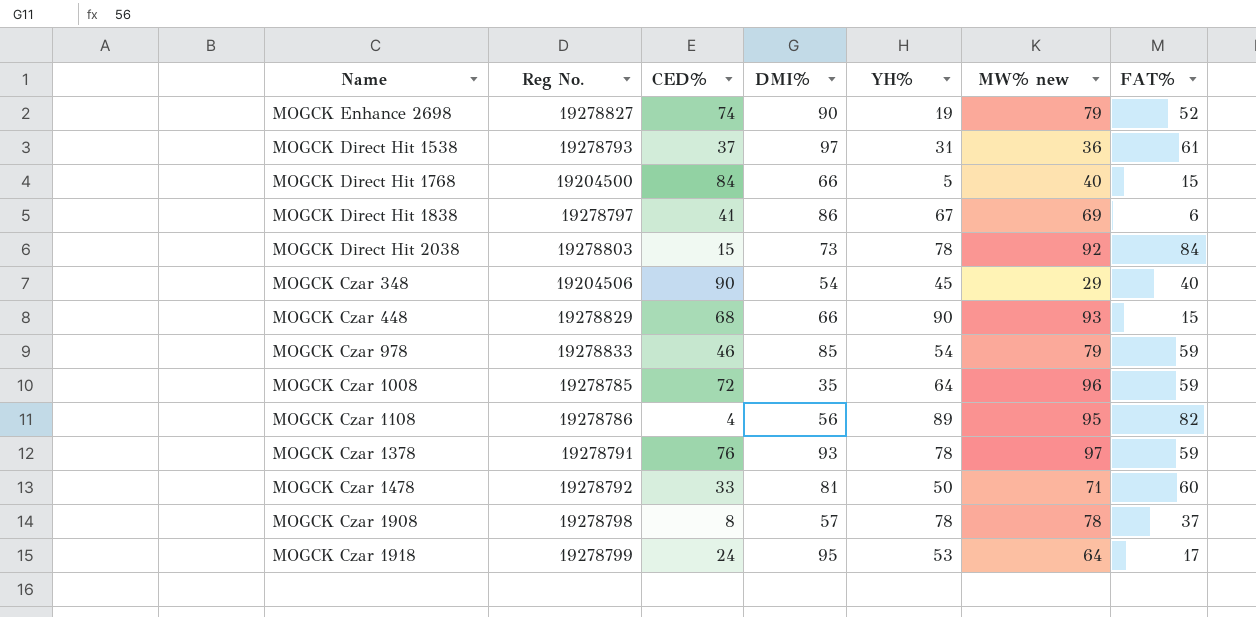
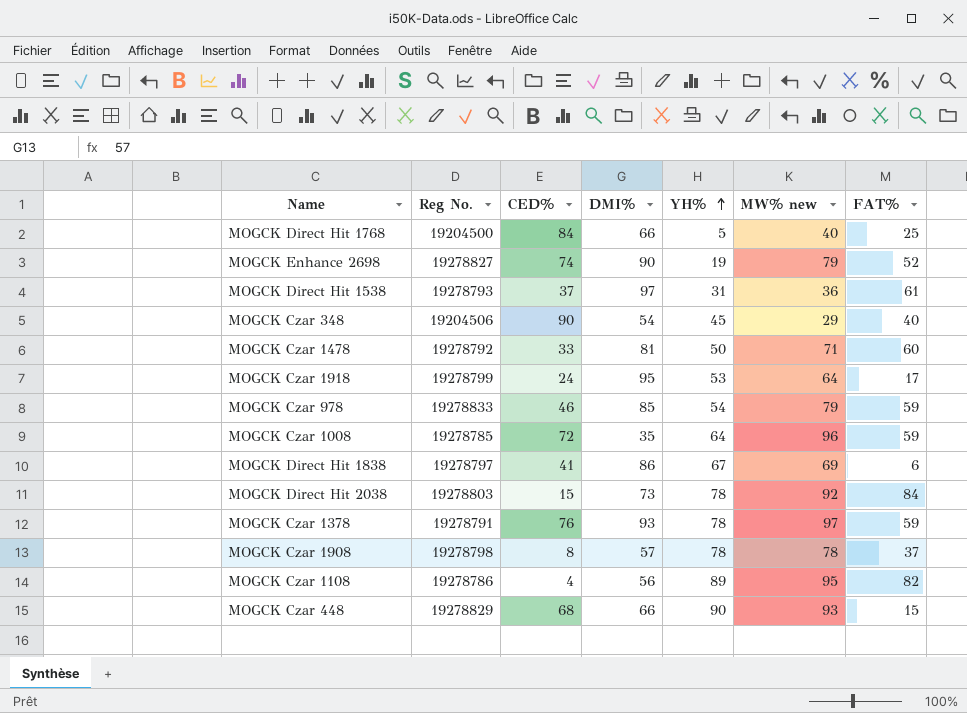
row order: none -> YH% ascending
MOGCK Direct Hit 1768 | FAT%: 15 -> 25

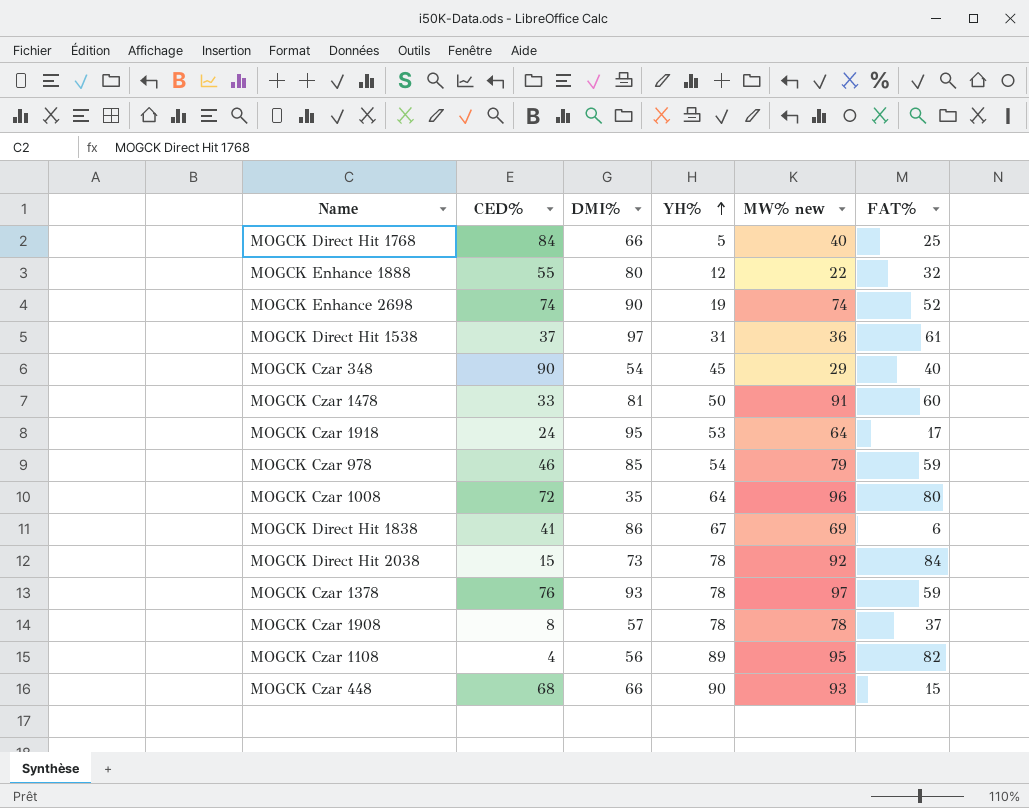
column Reg No. | position: 2 -> none
row MOGCK Enhance 1888: none -> 55 | 80 | 12 | 22 | 32
MOGCK Enhance 2698 | MW% new: 79 -> 74
MOGCK Czar 1478 | MW% new: 71 -> 91
MOGCK Czar 1008 | FAT%: 59 -> 80

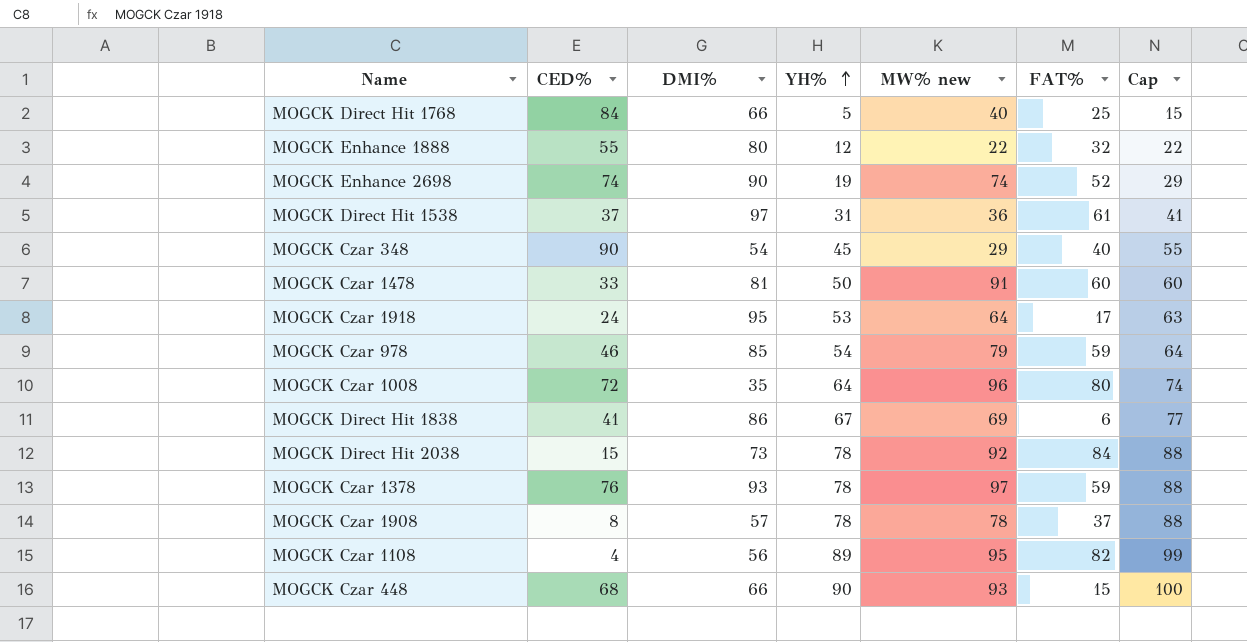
column Cap | formula: none -> [YH%] + 10

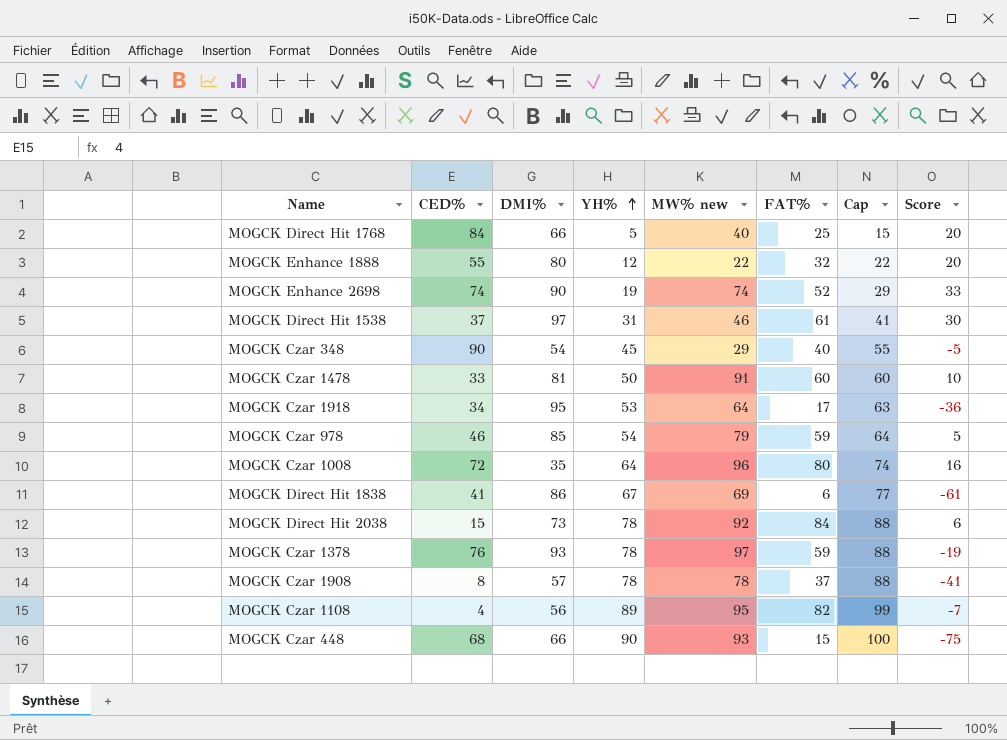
column Score | formula: none -> [FAT%] - [YH%]
MOGCK Direct Hit 1538 | MW% new: 36 -> 46
MOGCK Czar 1918 | CED%: 24 -> 34

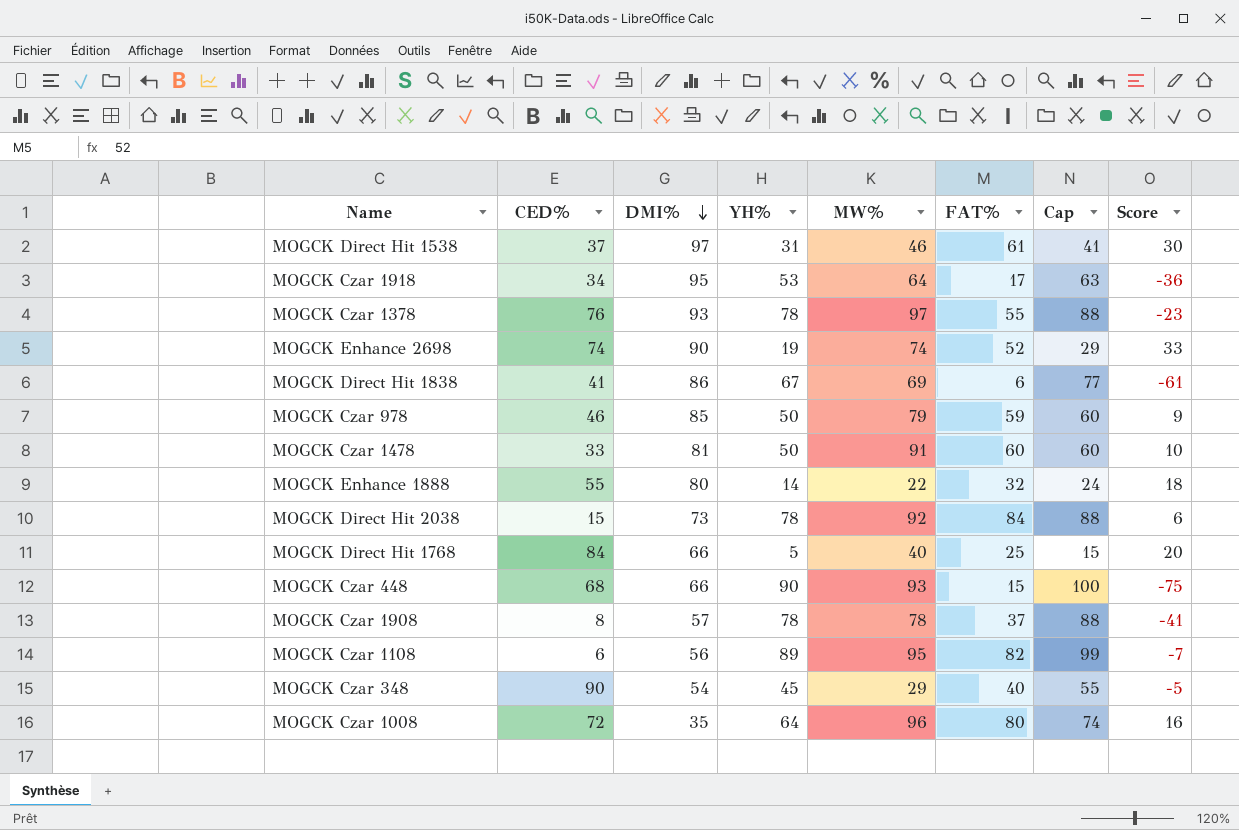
row order: YH% ascending -> DMI% descending
column name: MW% new -> MW%
MOGCK Czar 1378 | FAT%: 59 -> 55
MOGCK Czar 1378 | Score: -19 -> -23
MOGCK Czar 978 | YH%: 54 -> 50
MOGCK Czar 978 | Cap: 64 -> 60
MOGCK Czar 978 | Score: 5 -> 9
MOGCK Enhance 1888 | YH%: 12 -> 14
MOGCK Enhance 1888 | Cap: 22 -> 24
MOGCK Enhance 1888 | Score: 20 -> 18
MOGCK Czar 1108 | CED%: 4 -> 6

